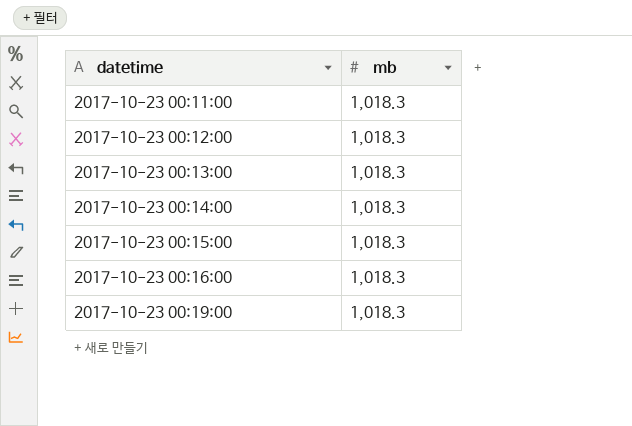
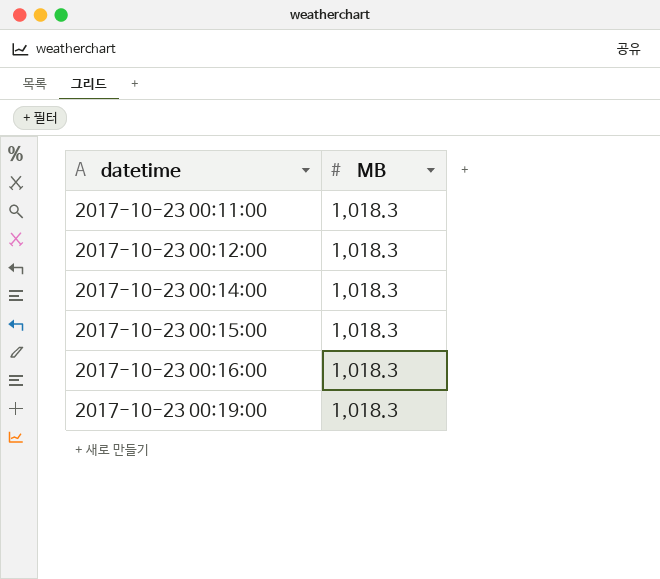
column name: mb -> MB
row 2017-10-23 00:13:00: 1,018.3 -> none

